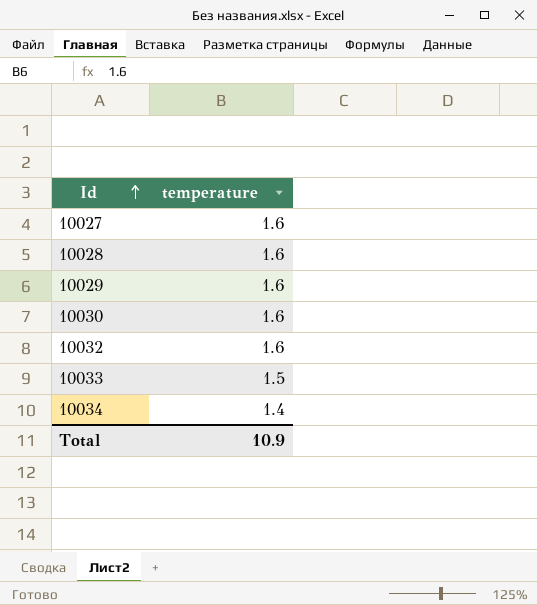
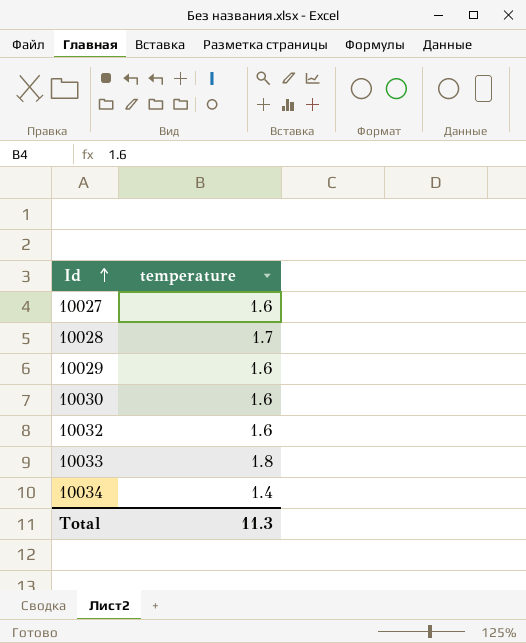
10028 | temperature: 1.6 -> 1.7
10033 | temperature: 1.5 -> 1.8
Total | temperature: 10.9 -> 11.3

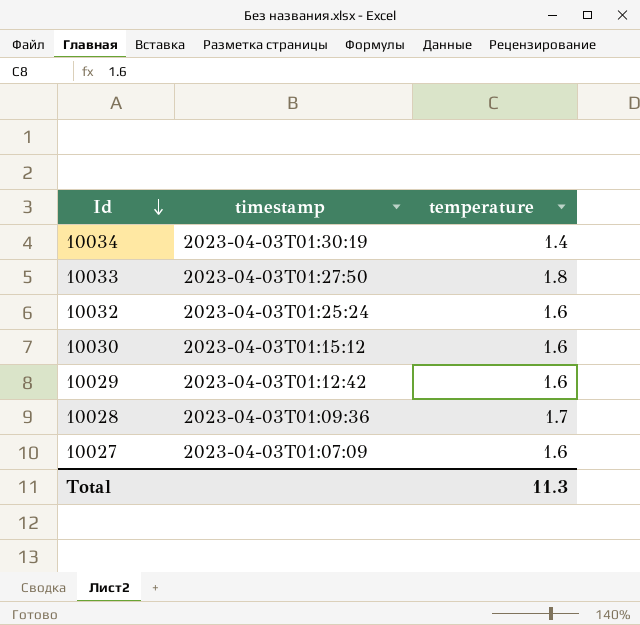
row order: Id ascending -> Id descending
column timestamp | position: none -> 2

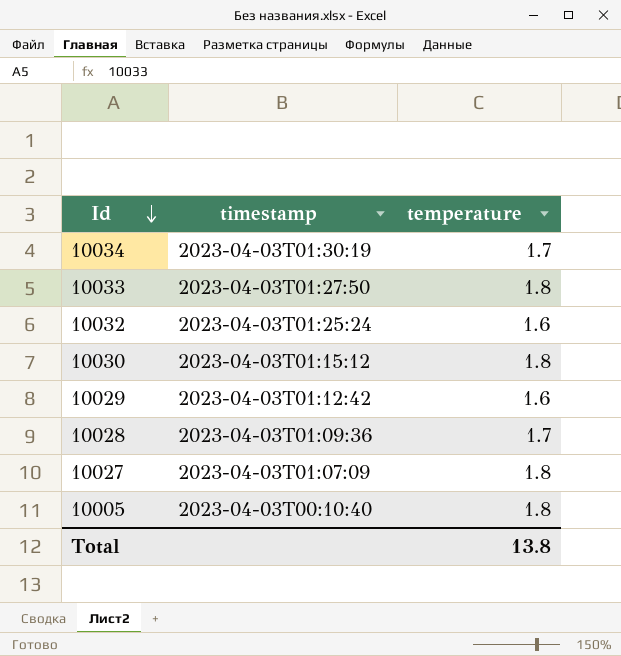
10034 | temperature: 1.4 -> 1.7
10030 | temperature: 1.6 -> 1.8
10027 | temperature: 1.6 -> 1.8
row 10005: none -> 2023-04-03T00:10:40 | 1.8
Total | temperature: 11.3 -> 13.8

